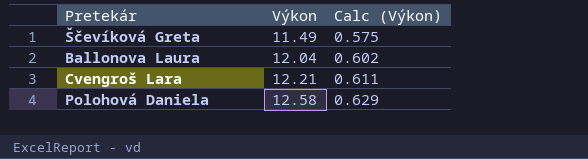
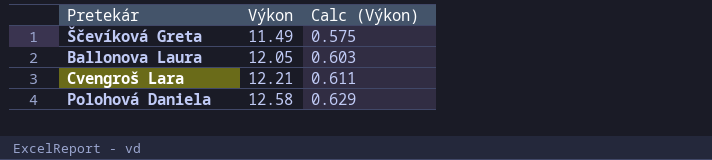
Ballonova Laura | Výkon: 12.04 -> 12.05
Ballonova Laura | Calc (Výkon): 0.602 -> 0.603

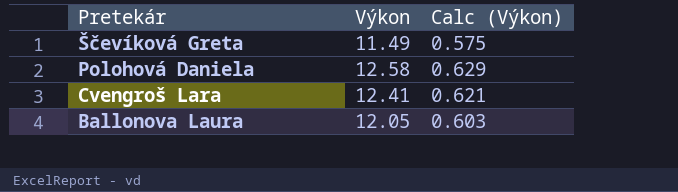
row order: Výkon ascending -> Pretekár descending
Cvengroš Lara | Výkon: 12.21 -> 12.41
Cvengroš Lara | Calc (Výkon): 0.611 -> 0.621

